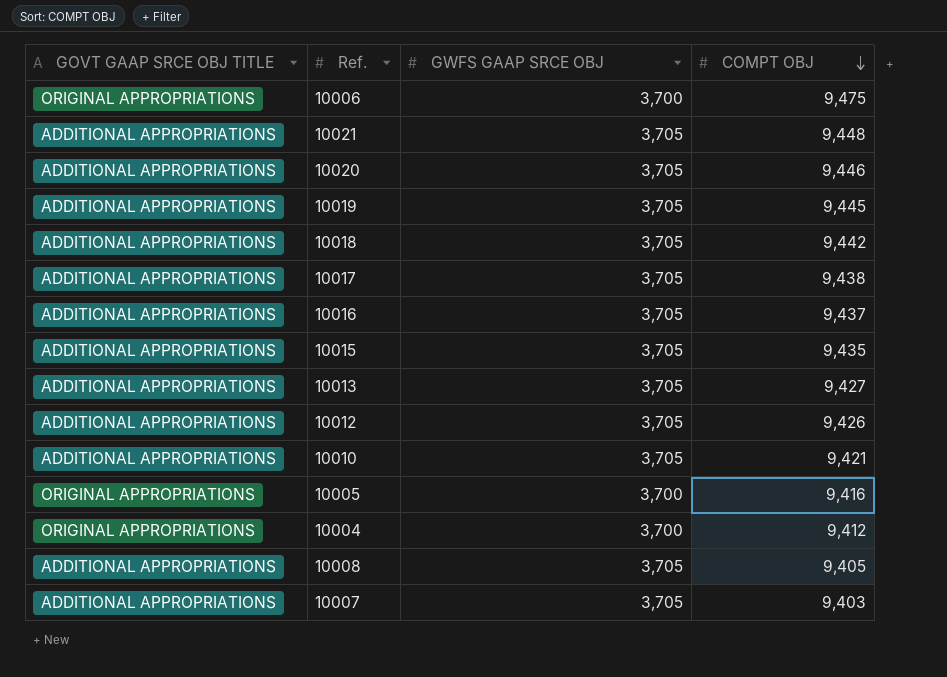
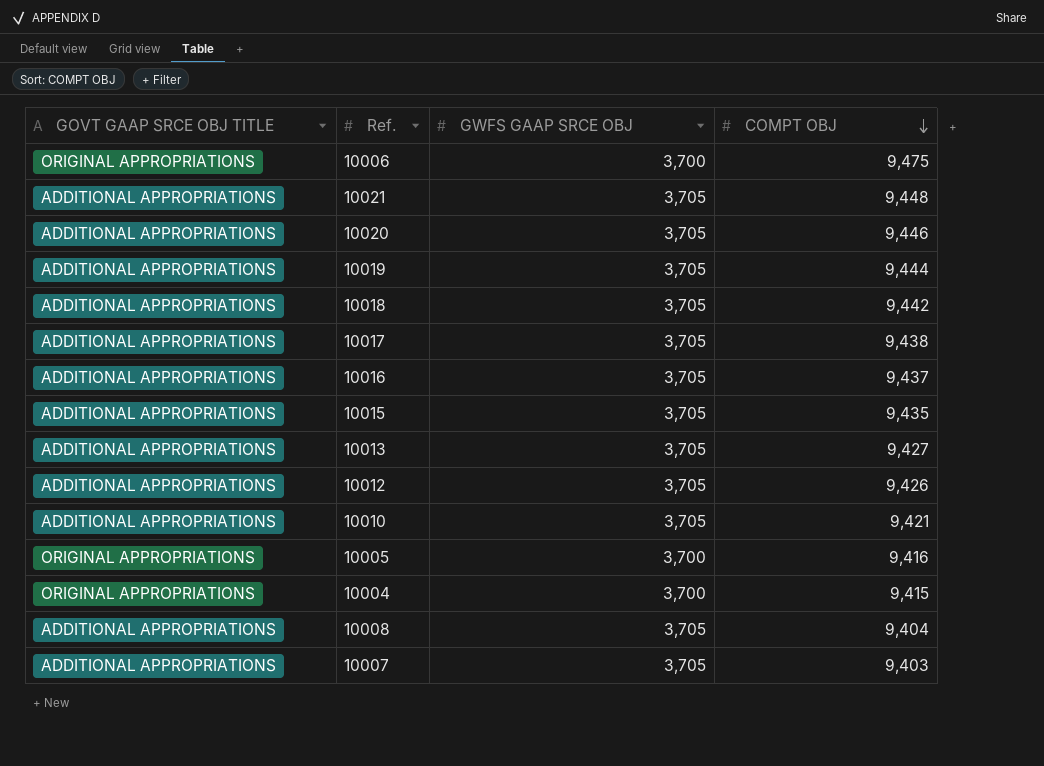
10019 | COMPT OBJ: 9,445 -> 9,444
10004 | COMPT OBJ: 9,412 -> 9,415
10008 | COMPT OBJ: 9,405 -> 9,404

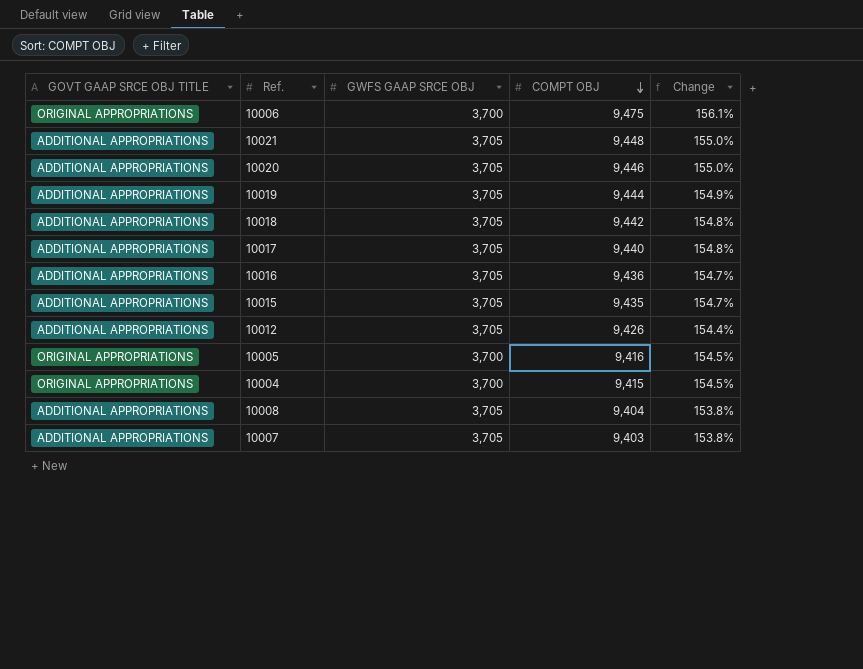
column Change | formula: none -> ([COMPT OBJ] - [GWFS GAAP SRCE OBJ]) / [GWFS GAAP SRCE OBJ]
row 10013: ADDITIONAL APPROPRIATIONS | 3,705 | 9,427 -> none
row 10010: ADDITIONAL APPROPRIATIONS | 3,705 | 9,421 -> none
10017 | COMPT OBJ: 9,438 -> 9,440
10016 | COMPT OBJ: 9,437 -> 9,436

